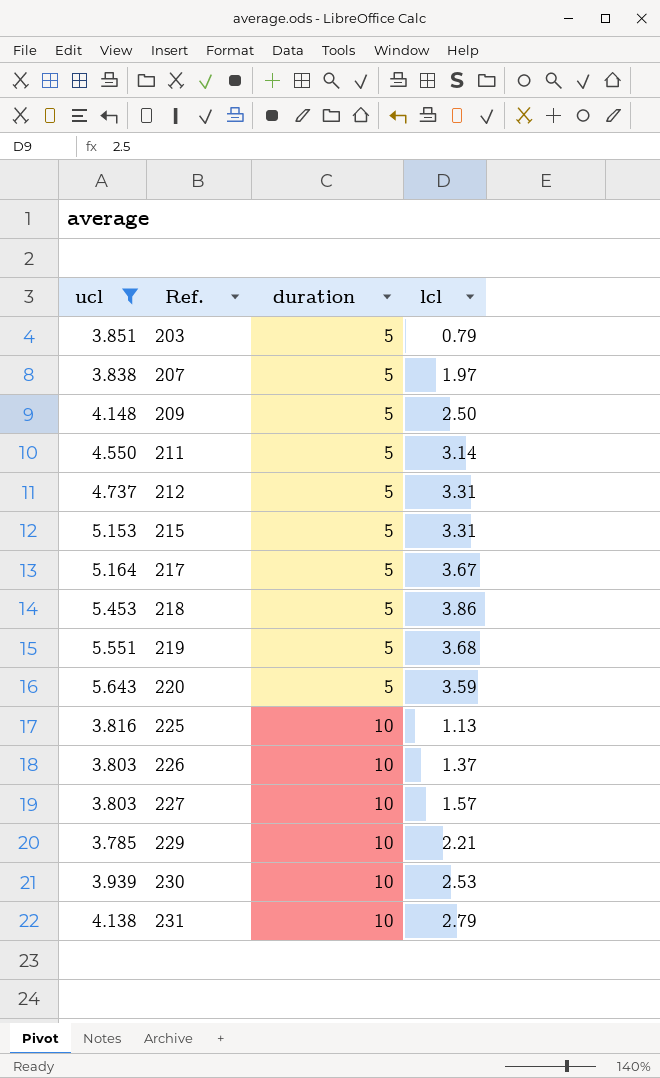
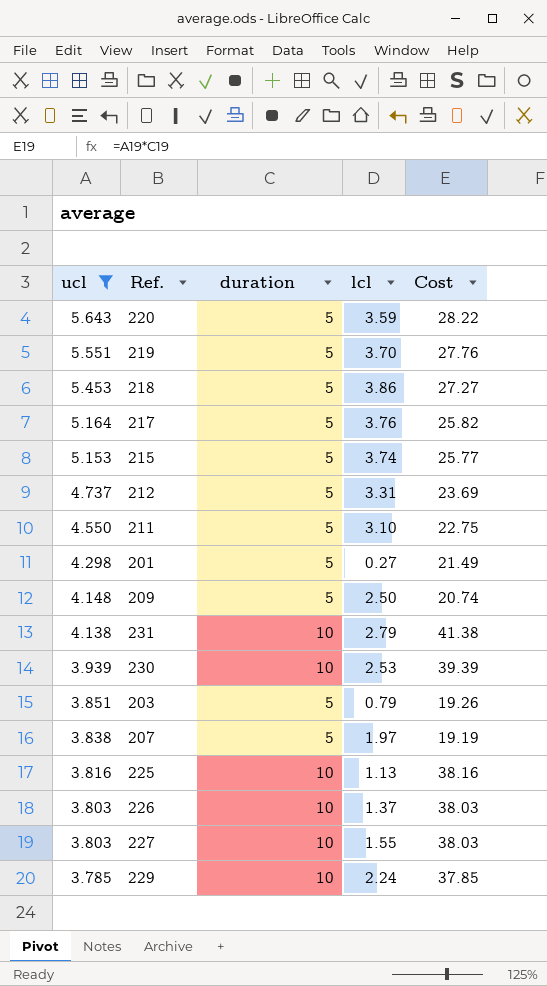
row order: Ref. ascending -> ucl descending
column Cost | formula: none -> [ucl] * [duration]
219 | lcl: 3.68 -> 3.70
217 | lcl: 3.67 -> 3.76
215 | lcl: 3.31 -> 3.74
211 | lcl: 3.14 -> 3.10
row 201: none -> 4.298 | 5 | 0.27 | 21.49
227 | lcl: 1.57 -> 1.55
229 | lcl: 2.21 -> 2.24

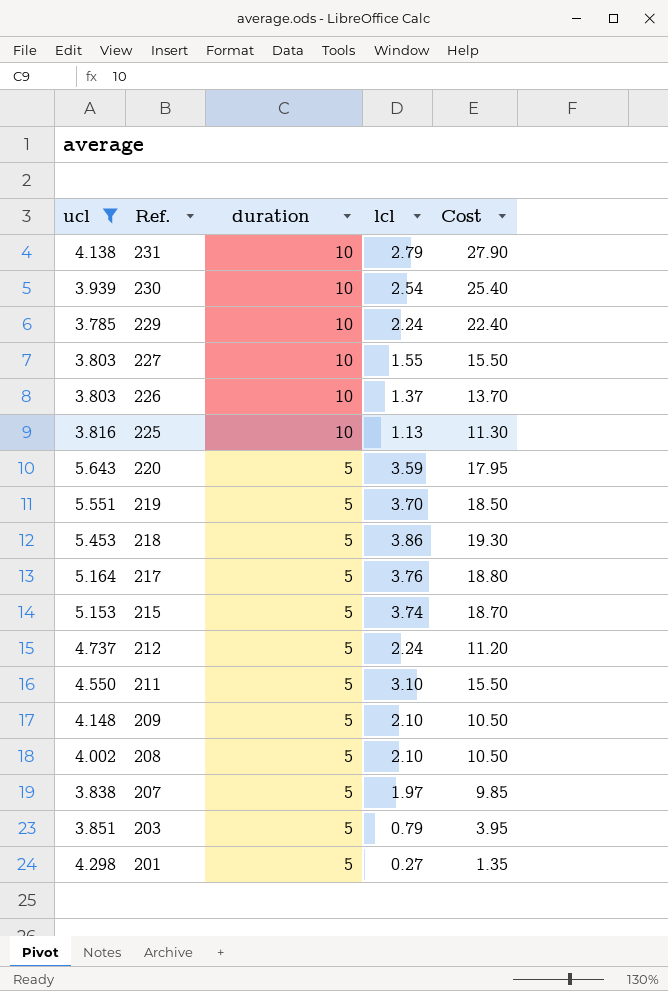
row order: ucl descending -> Ref. descending
column Cost | formula: [ucl] * [duration] -> [duration] * [lcl]
230 | lcl: 2.53 -> 2.54
212 | lcl: 3.31 -> 2.24
209 | lcl: 2.50 -> 2.10
row 208: none -> 4.002 | 5 | 2.10 | 10.50

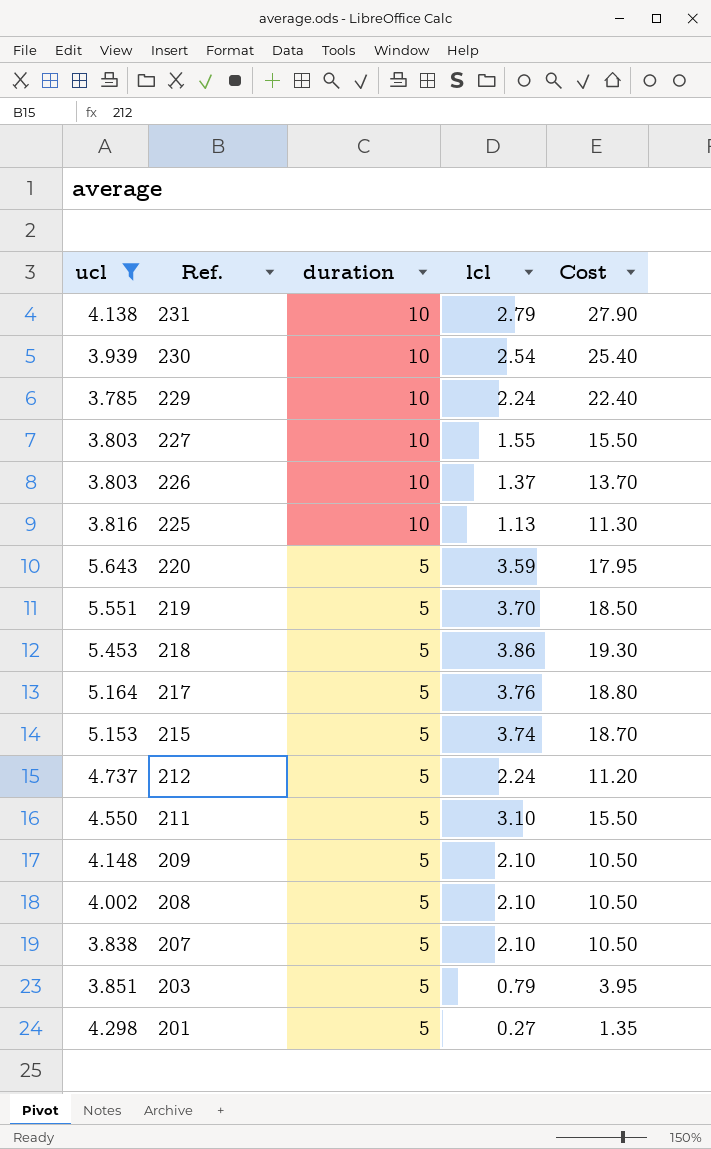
207 | lcl: 1.97 -> 2.10
207 | Cost: 9.85 -> 10.50

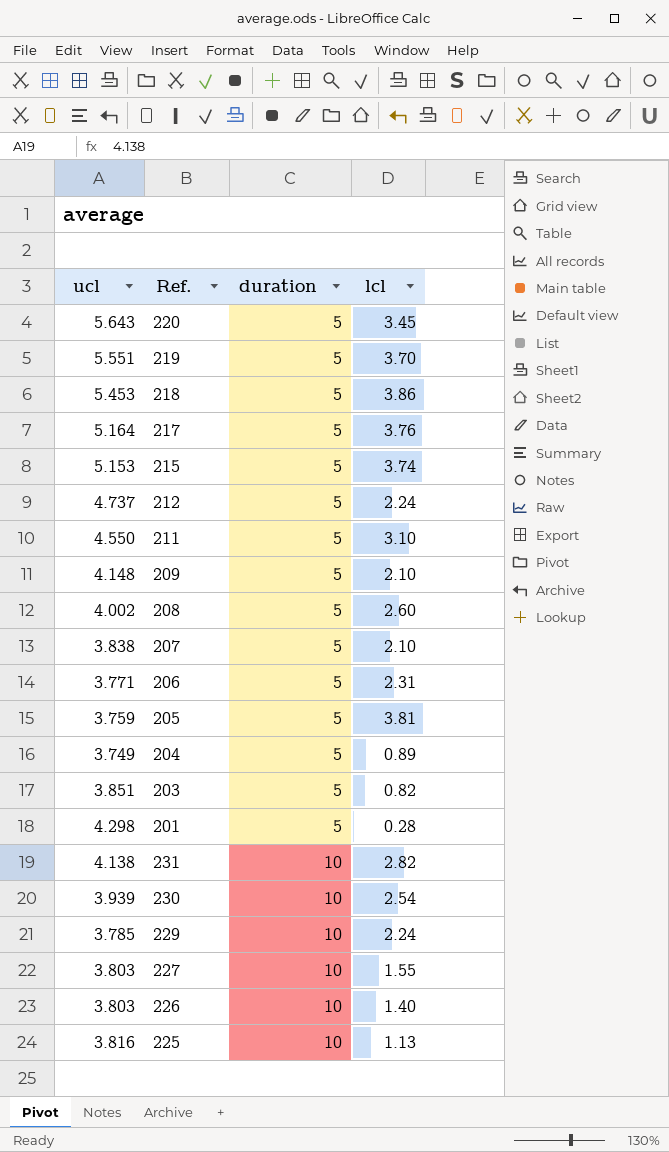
filter: ucl >= 3.785 -> none
row order: Ref. descending -> duration ascending
column Cost | formula: [duration] * [lcl] -> none
220 | lcl: 3.59 -> 3.45
208 | lcl: 2.10 -> 2.60
203 | lcl: 0.79 -> 0.82
201 | lcl: 0.27 -> 0.28
231 | lcl: 2.79 -> 2.82
226 | lcl: 1.37 -> 1.40

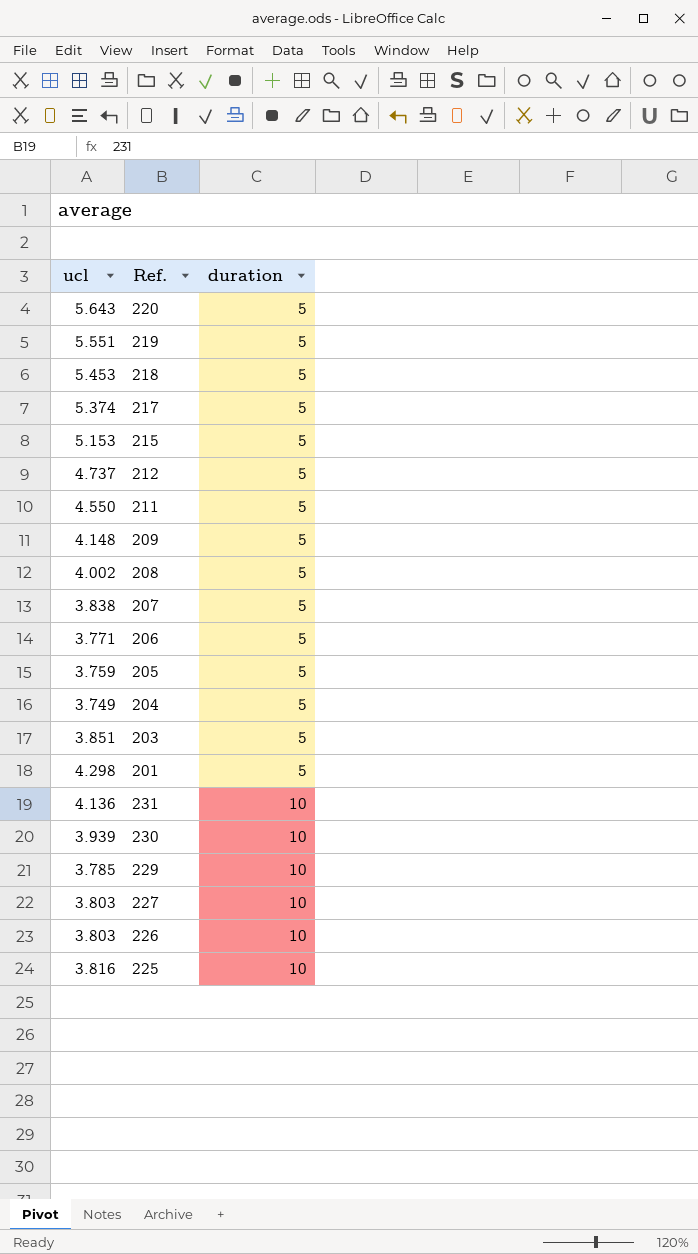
column lcl | position: 4 -> none
217 | ucl: 5.164 -> 5.374
231 | ucl: 4.138 -> 4.136

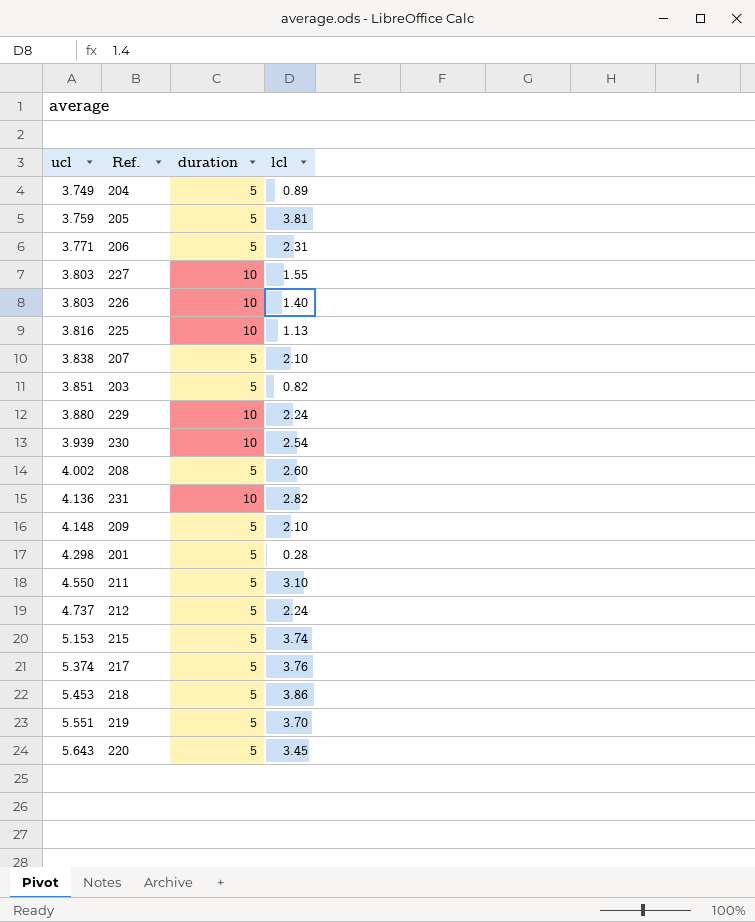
row order: duration ascending -> ucl ascending
column lcl | position: none -> 4
229 | ucl: 3.785 -> 3.880

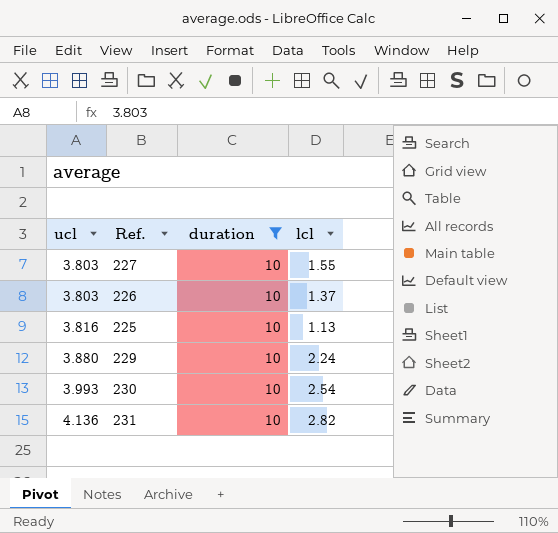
filter: none -> duration = 10
226 | lcl: 1.40 -> 1.37
230 | ucl: 3.939 -> 3.993

